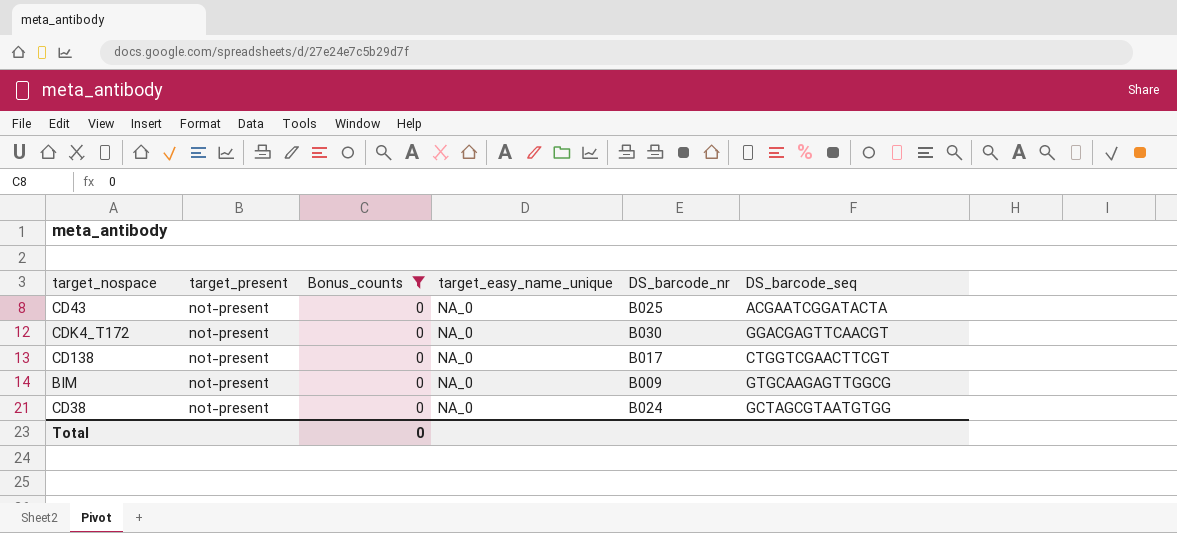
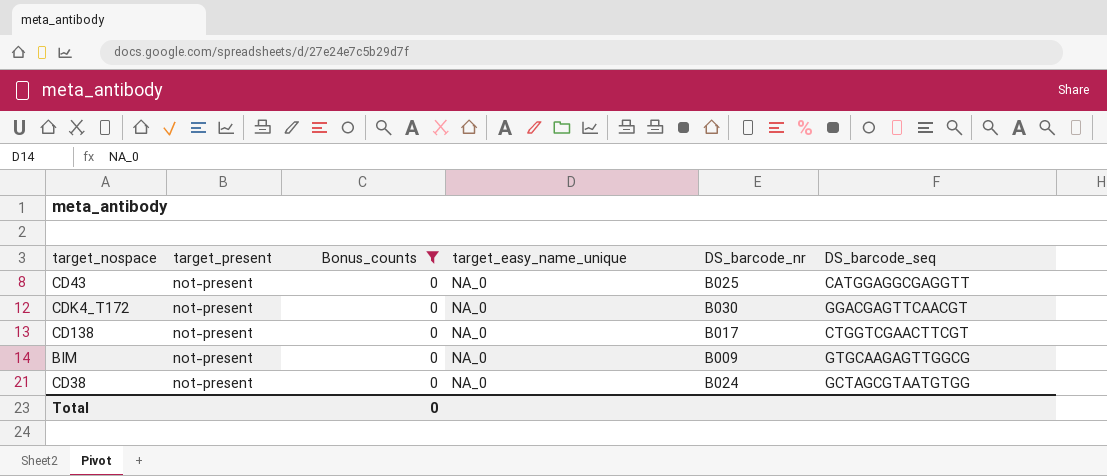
CD43 | DS_barcode_seq: ACGAATCGGATACTA -> CATGGAGGCGAGGTT

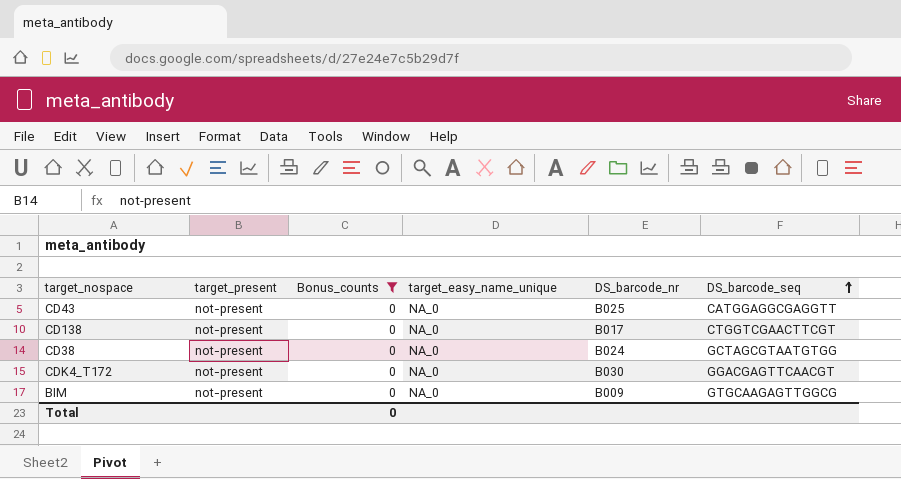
row order: none -> DS_barcode_seq ascending

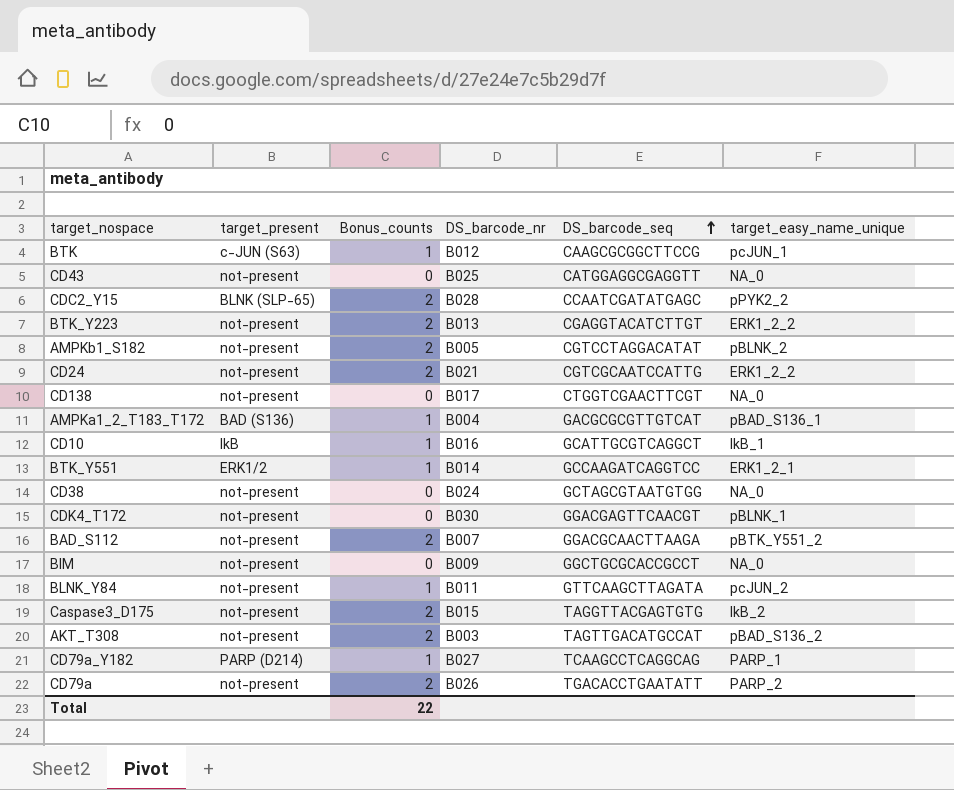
filter: Bonus_counts = 0 -> none
column target_easy_name_unique | position: 4 -> 6
CDK4_T172 | target_easy_name_unique: NA_0 -> pBLNK_1
BIM | DS_barcode_seq: GTGCAAGAGTTGGCG -> GGCTGCGCACCGCCT
Total | Bonus_counts: 0 -> 22

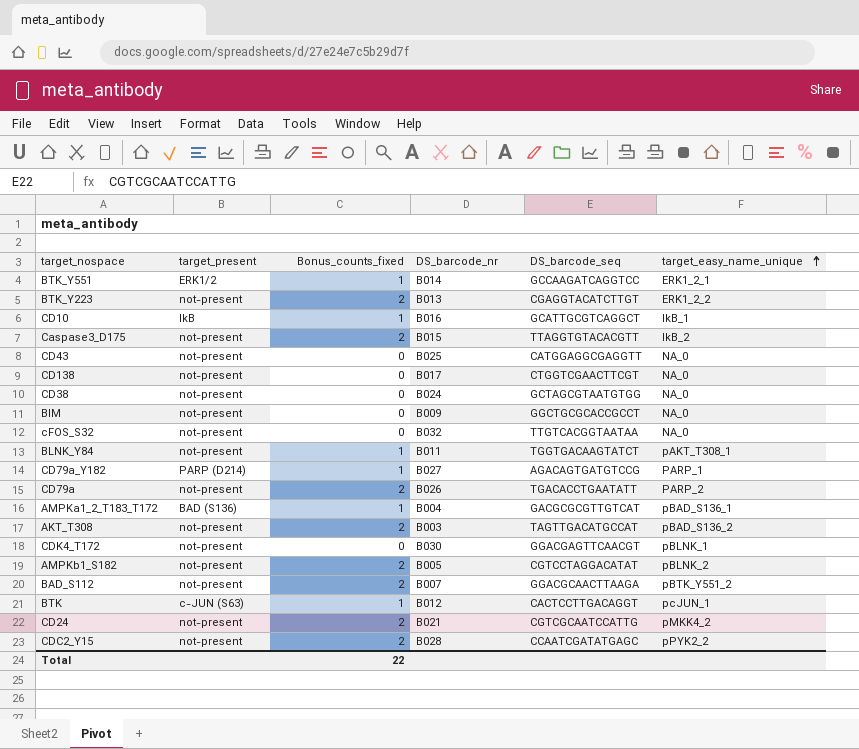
row order: DS_barcode_seq ascending -> target_easy_name_unique ascending
column name: Bonus_counts -> Bonus_counts_fixed
Caspase3_D175 | DS_barcode_seq: TAGGTTACGAGTGTG -> TTAGGTGTACACGTT
row cFOS_S32: none -> not-present | 0 | B032 | TTGTCACGGTAATAA | NA_0
BLNK_Y84 | DS_barcode_seq: GTTCAAGCTTAGATA -> TGGTGACAAGTATCT
BLNK_Y84 | target_easy_name_unique: pcJUN_2 -> pAKT_T308_1
CD79a_Y182 | DS_barcode_seq: TCAAGCCTCAGGCAG -> AGACAGTGATGTCCG
BTK | DS_barcode_seq: CAAGCGCGGCTTCCG -> CACTCCTTGACAGGT
CD24 | target_easy_name_unique: ERK1_2_2 -> pMKK4_2
CDC2_Y15 | target_present: BLNK (SLP-65) -> not-present

